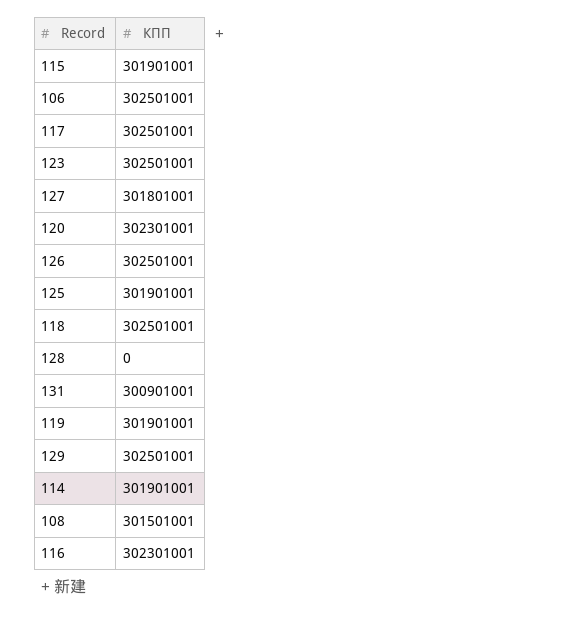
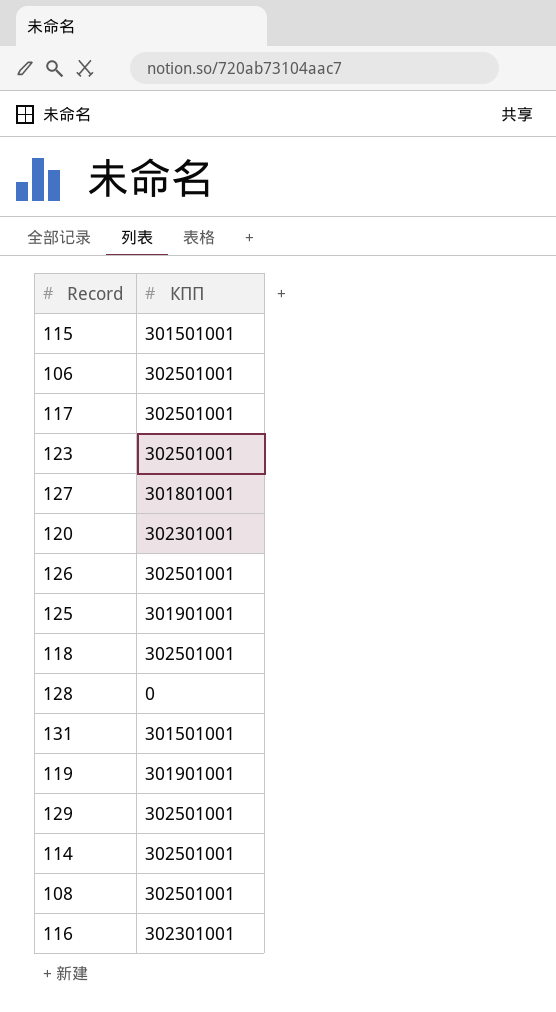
115 | КПП: 301901001 -> 301501001
131 | КПП: 300901001 -> 301501001
114 | КПП: 301901001 -> 302501001
108 | КПП: 301501001 -> 302501001

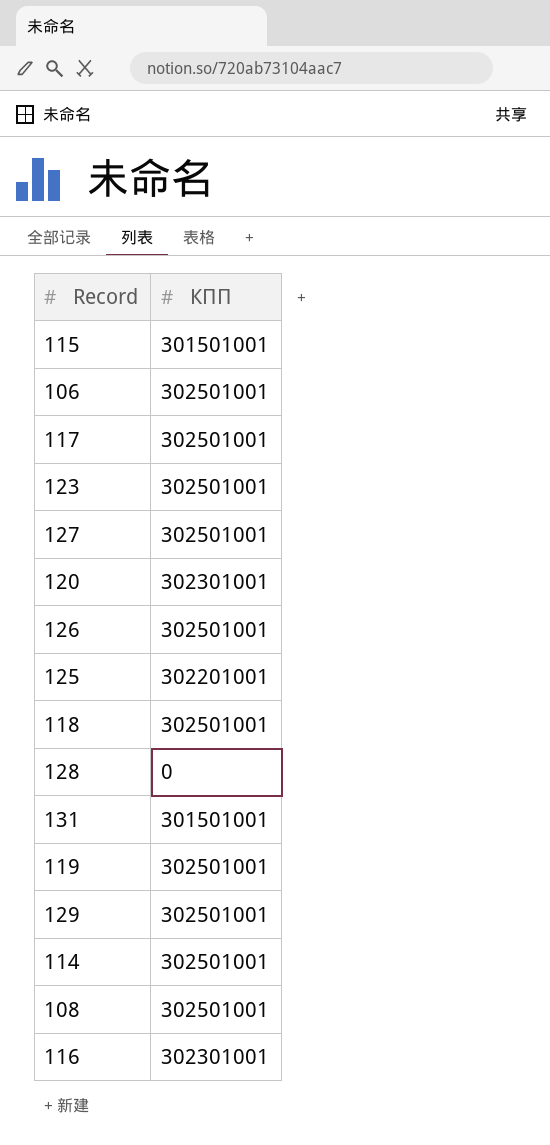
127 | КПП: 301801001 -> 302501001
125 | КПП: 301901001 -> 302201001
119 | КПП: 301901001 -> 302501001

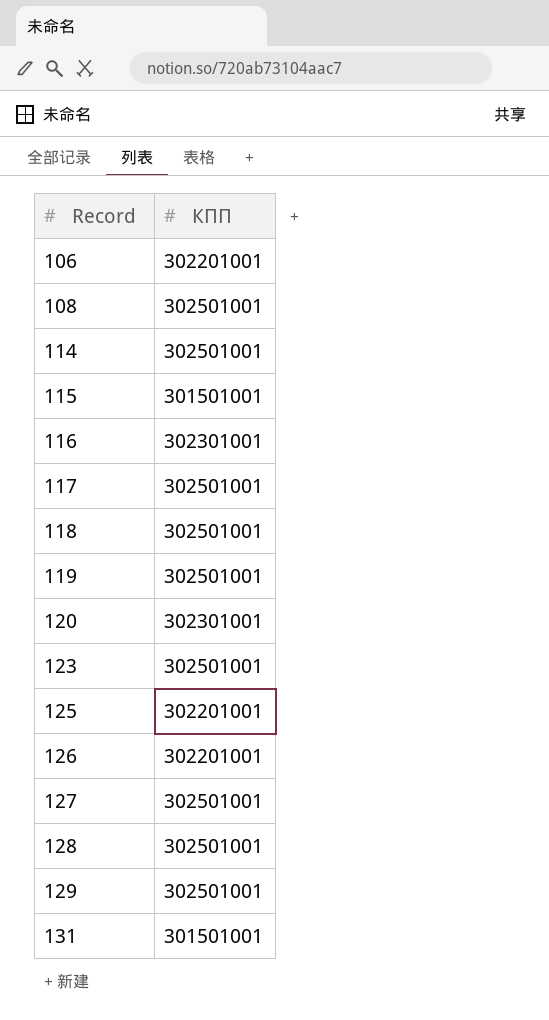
row order: none -> Record ascending
106 | КПП: 302501001 -> 302201001
126 | КПП: 302501001 -> 302201001
128 | КПП: 0 -> 302501001

